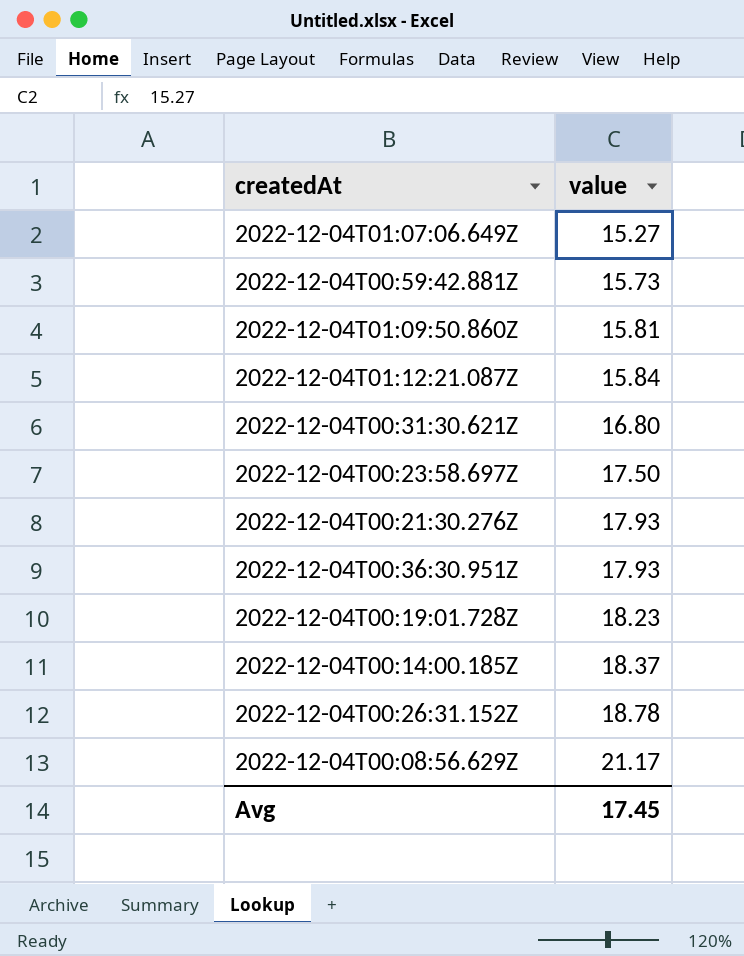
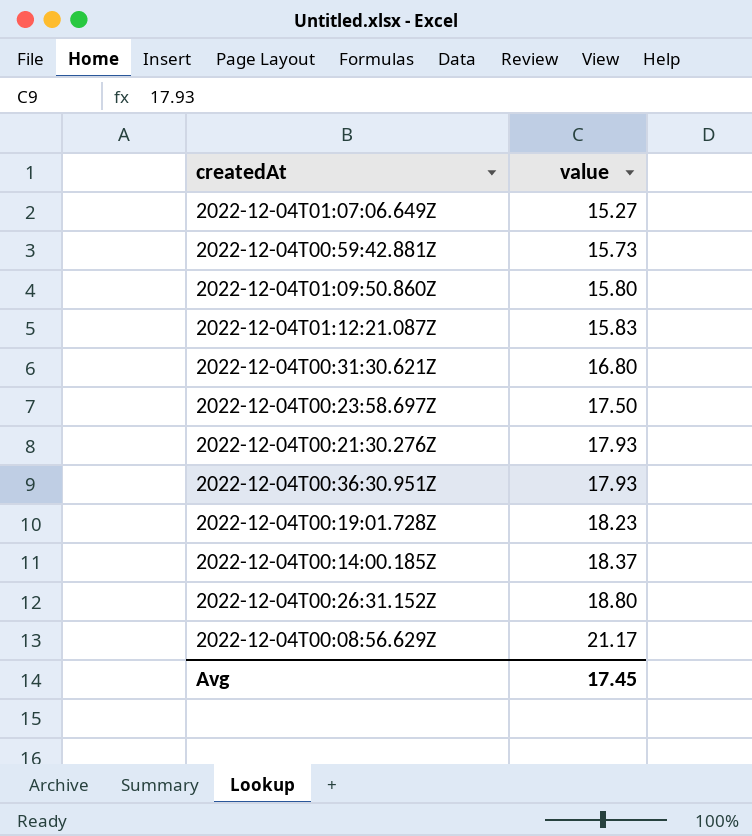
2022-12-04T01:09:50.860Z | value: 15.81 -> 15.80
2022-12-04T01:12:21.087Z | value: 15.84 -> 15.83
2022-12-04T00:26:31.152Z | value: 18.78 -> 18.80

